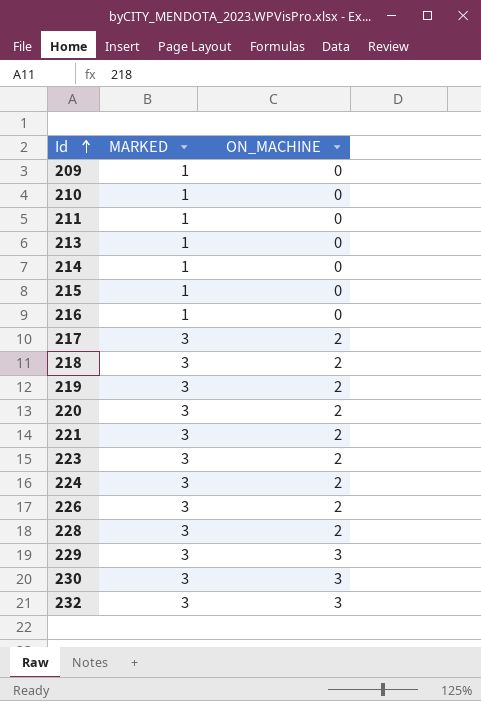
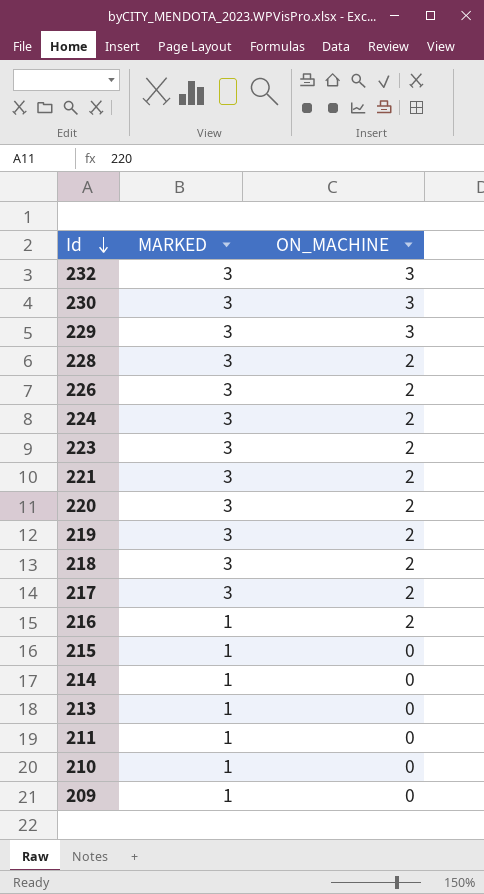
row order: Id ascending -> Id descending
216 | ON_MACHINE: 0 -> 2

